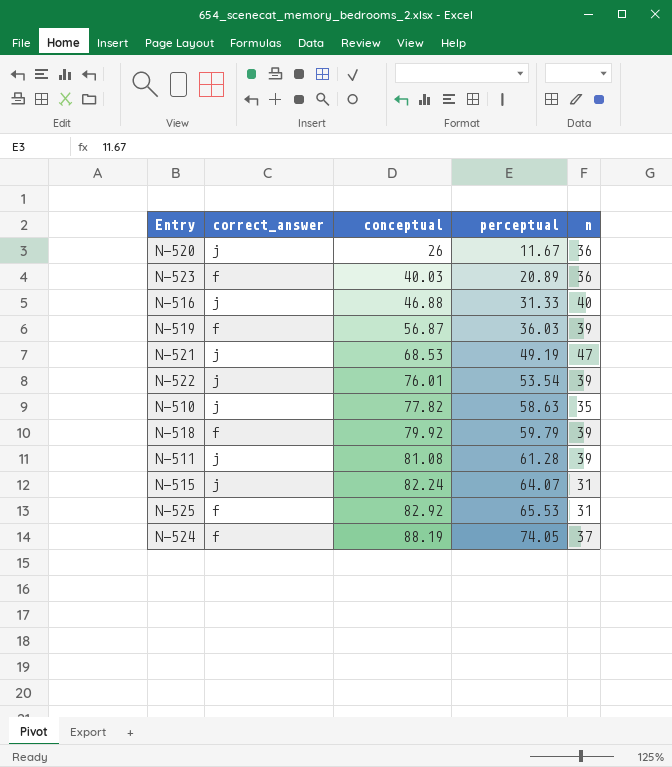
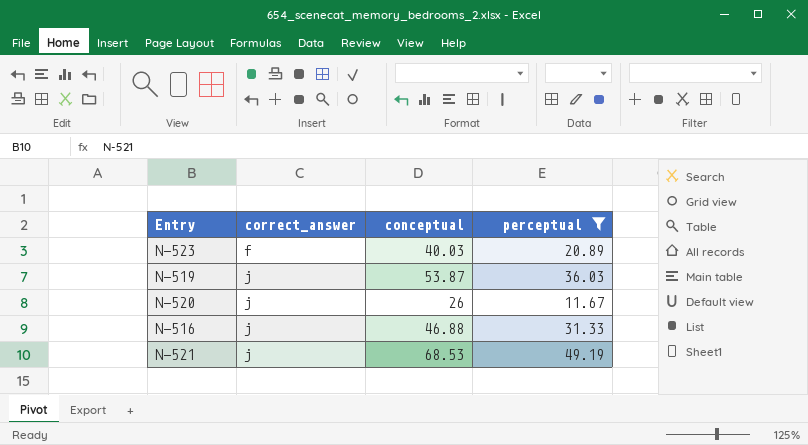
filter: none -> perceptual <= 49.19
row order: conceptual ascending -> correct_answer ascending
column n | position: 5 -> none
N-519 | correct_answer: f -> j
N-519 | conceptual: 56.87 -> 53.87

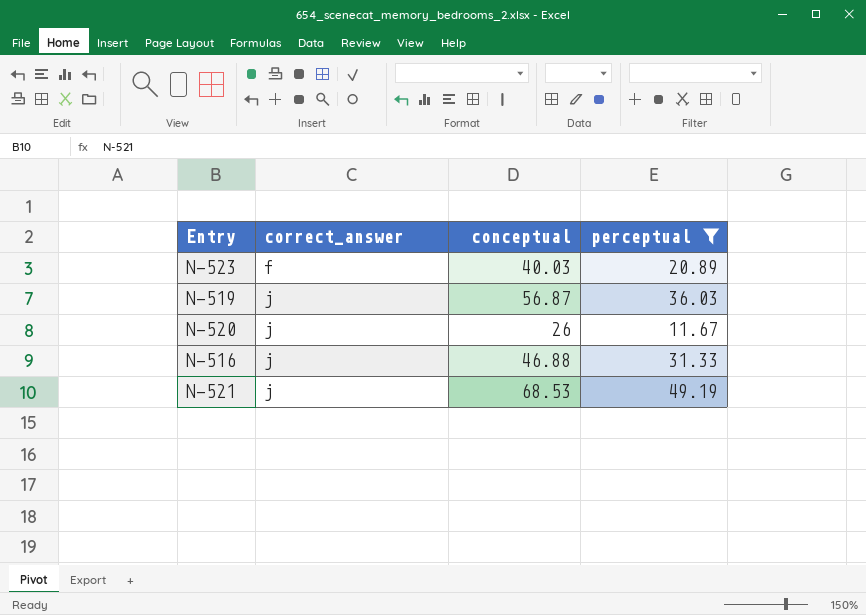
N-519 | conceptual: 53.87 -> 56.87

